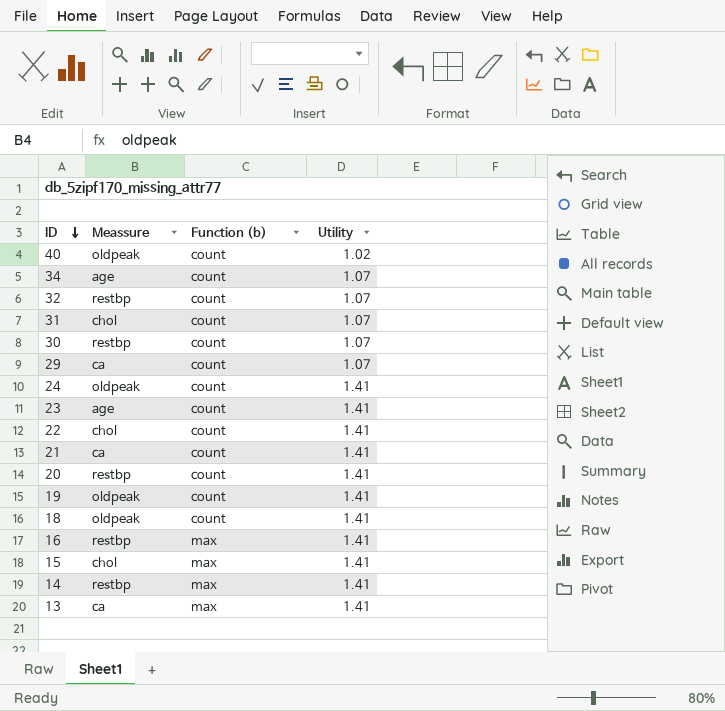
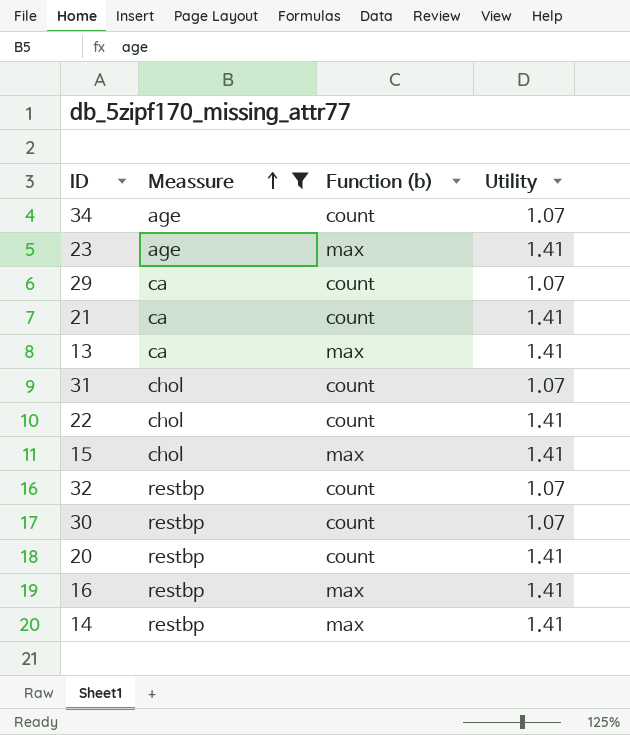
filter: none -> Meassure != oldpeak
row order: ID descending -> Meassure ascending
23 | Function (b): count -> max

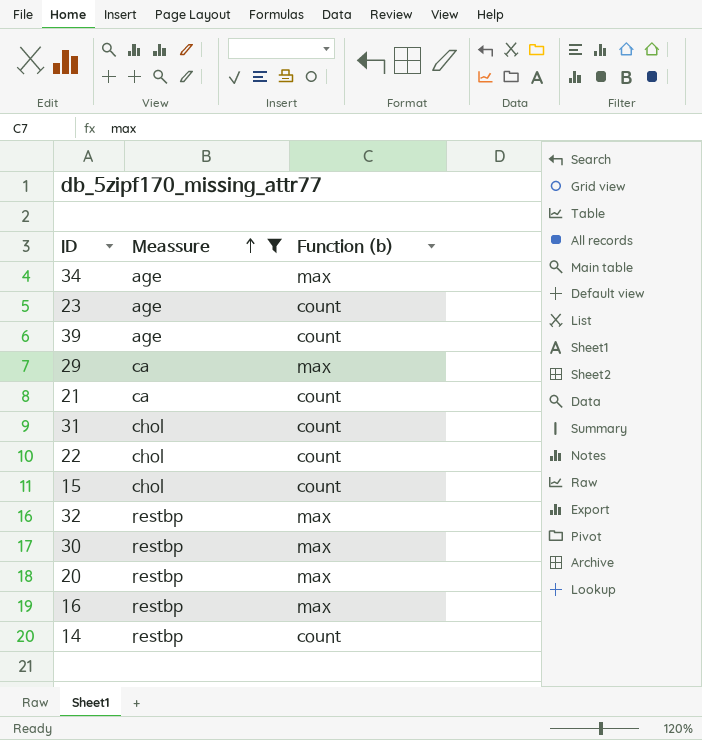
column Utility | position: 4 -> none
row 13: ca | max | 1.41 -> none
34 | Function (b): count -> max
23 | Function (b): max -> count
row 39: none -> age | count
29 | Function (b): count -> max
15 | Function (b): max -> count
32 | Function (b): count -> max
30 | Function (b): count -> max
20 | Function (b): count -> max
14 | Function (b): max -> count

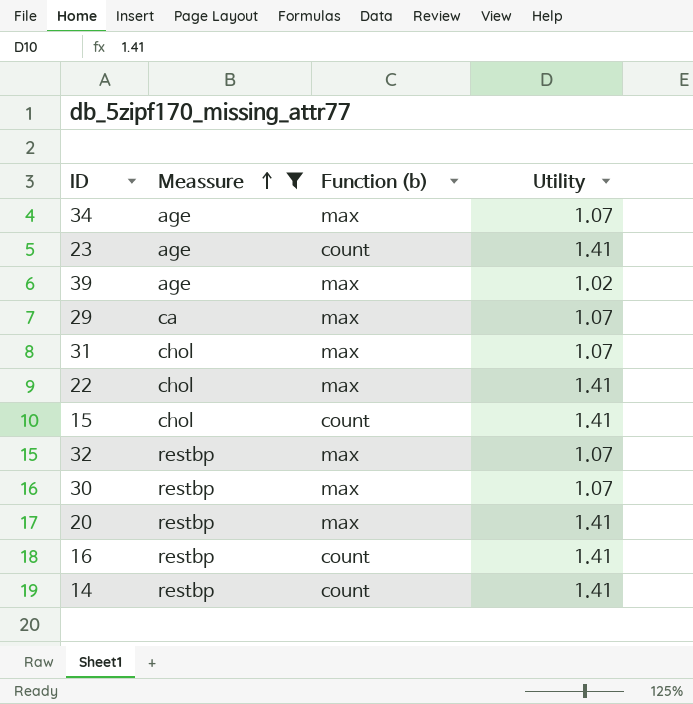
column Utility | position: none -> 4
row 21: ca | count -> none
39 | Function (b): count -> max
31 | Function (b): count -> max
22 | Function (b): count -> max
16 | Function (b): max -> count

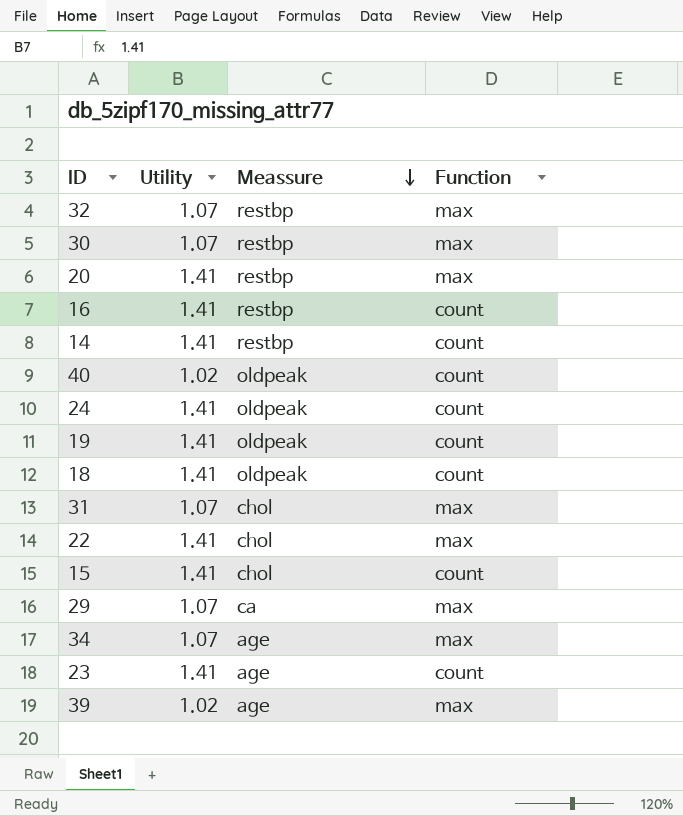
filter: Meassure != oldpeak -> none
row order: Meassure ascending -> Meassure descending
column Utility | position: 4 -> 2
column name: Function (b) -> Function

